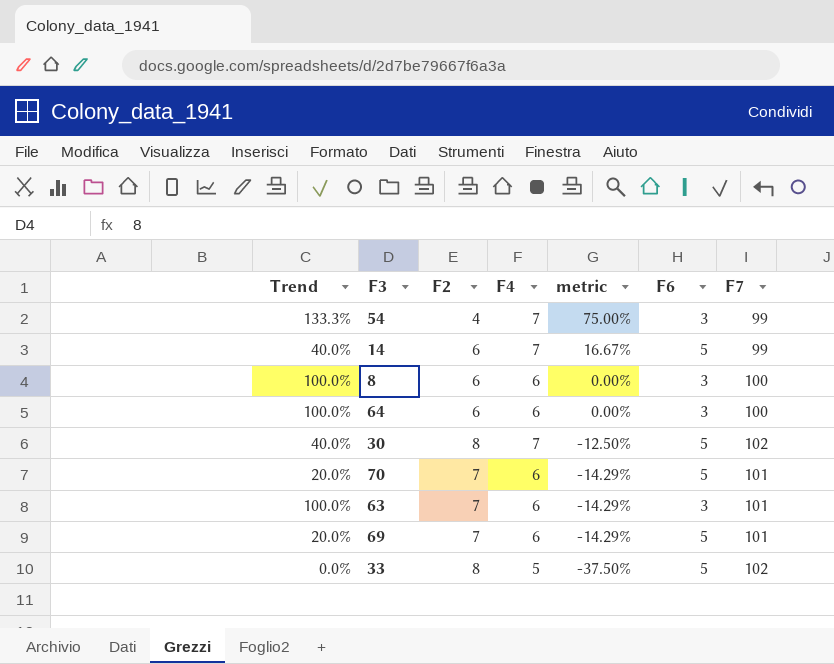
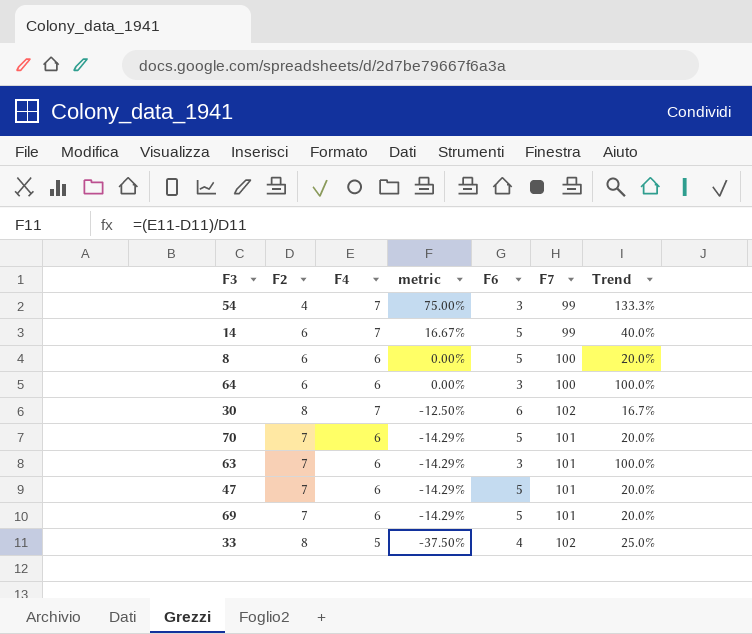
column Trend | position: 1 -> 7
8 | F6: 3 -> 5
8 | Trend: 100.0% -> 20.0%
30 | F6: 5 -> 6
30 | Trend: 40.0% -> 16.7%
row 47: none -> 7 | 6 | -14.29% | 5 | 101 | 20.0%
33 | F6: 5 -> 4
33 | Trend: 0.0% -> 25.0%

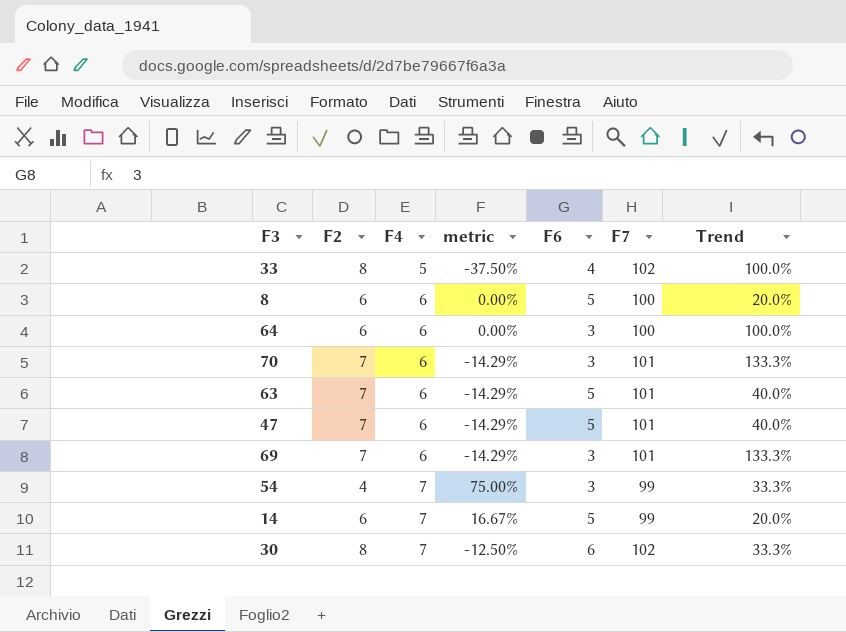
row order: metric descending -> F4 ascending
column Trend | formula: ([F4] - [F6]) / [F6] -> ([F2] - [F6]) / [F6]
70 | F6: 5 -> 3
63 | F6: 3 -> 5
69 | F6: 5 -> 3

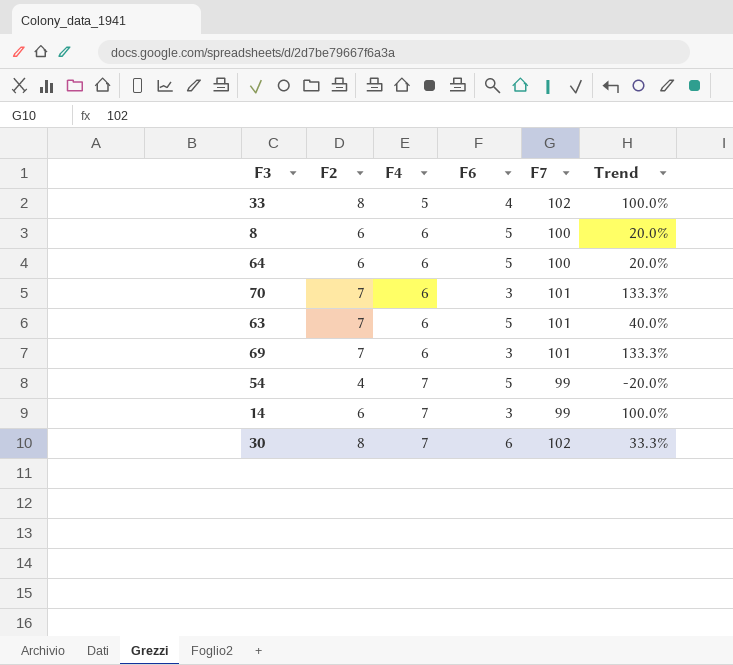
column metric | formula: ([F4] - [F2]) / [F2] -> none
row 47: 7 | 6 | -14.29% | 5 | 101 | 40.0% -> none
64 | F6: 3 -> 5
64 | Trend: 100.0% -> 20.0%
54 | F6: 3 -> 5
54 | Trend: 33.3% -> -20.0%
14 | F6: 5 -> 3
14 | Trend: 20.0% -> 100.0%

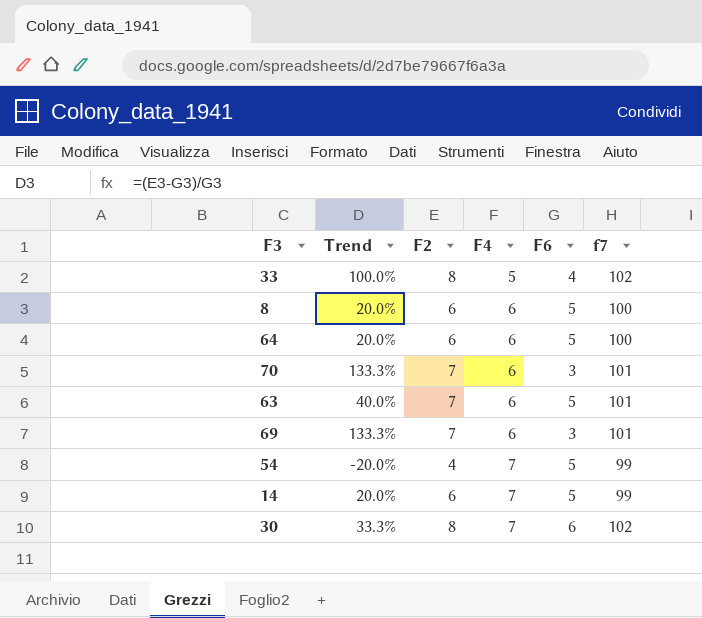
column Trend | position: 6 -> 2
column name: F7 -> f7
14 | Trend: 100.0% -> 20.0%
14 | F6: 3 -> 5

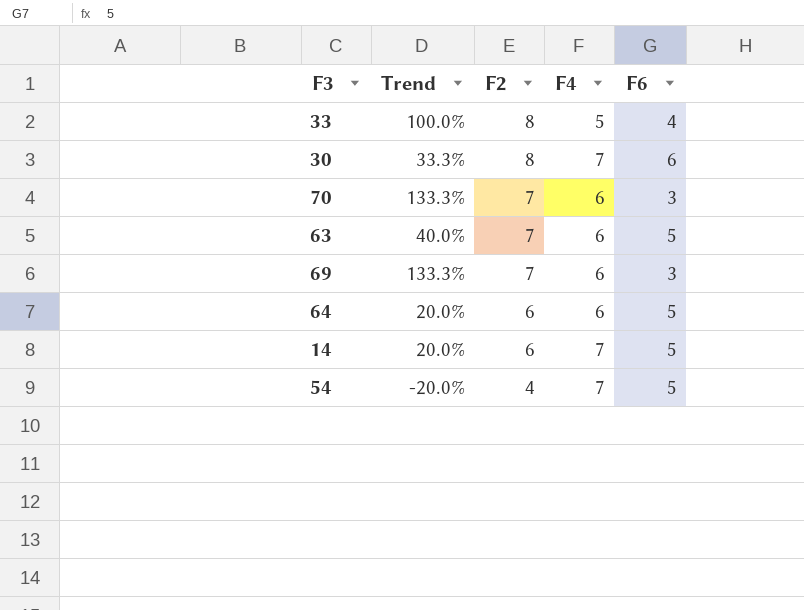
row order: F4 ascending -> F2 descending
column f7 | position: 6 -> none
row 8: 20.0% | 6 | 6 | 5 | 100 -> none

